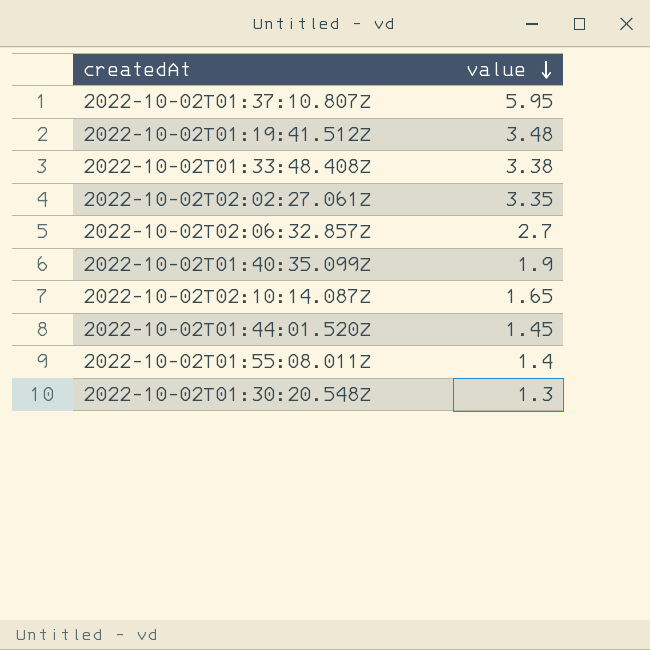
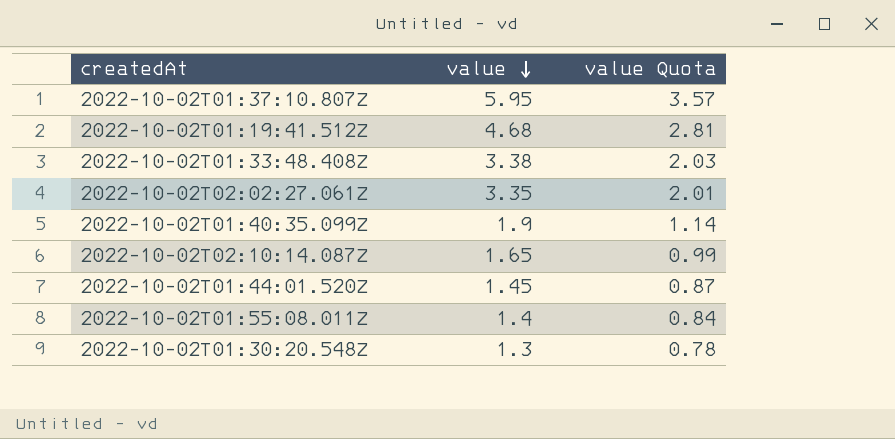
column value Quota | formula: none -> [value] * 0.6
row 2022-10-02T02:06:32.857Z: 2.7 -> none
2022-10-02T01:19:41.512Z | value: 3.48 -> 4.68

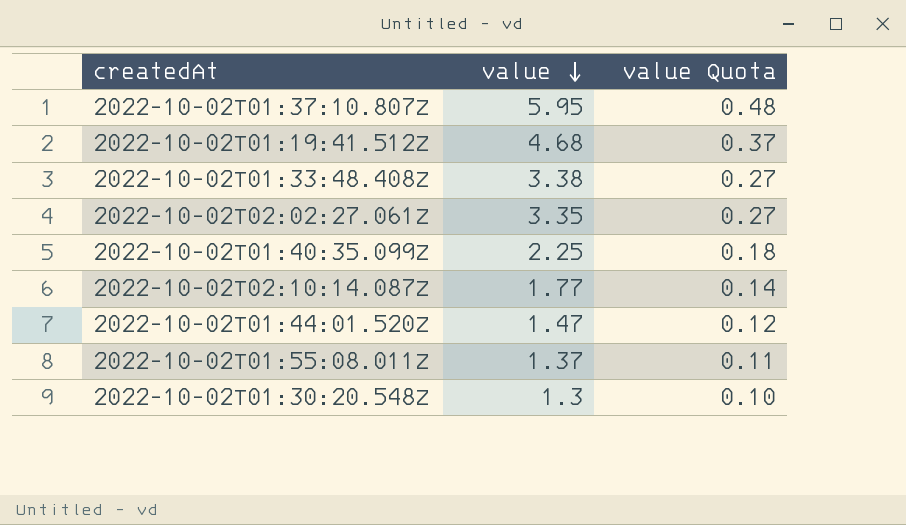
column value Quota | formula: [value] * 0.6 -> [value] * 0.08
2022-10-02T01:40:35.099Z | value: 1.9 -> 2.25
2022-10-02T02:10:14.087Z | value: 1.65 -> 1.77
2022-10-02T01:44:01.520Z | value: 1.45 -> 1.47
2022-10-02T01:55:08.011Z | value: 1.4 -> 1.37

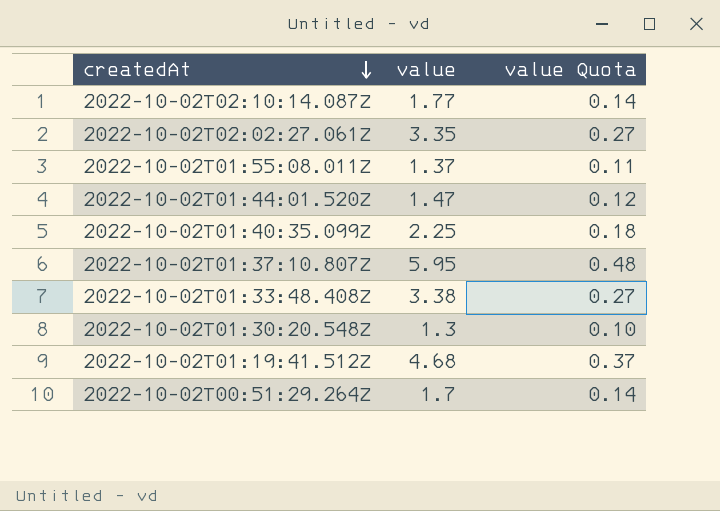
row order: value descending -> createdAt descending
row 2022-10-02T00:51:29.264Z: none -> 1.7 | 0.14

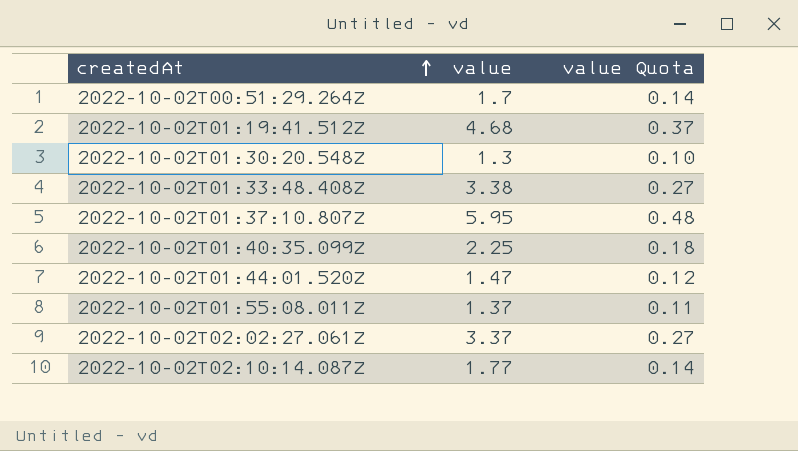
row order: createdAt descending -> createdAt ascending
2022-10-02T02:02:27.061Z | value: 3.35 -> 3.37

